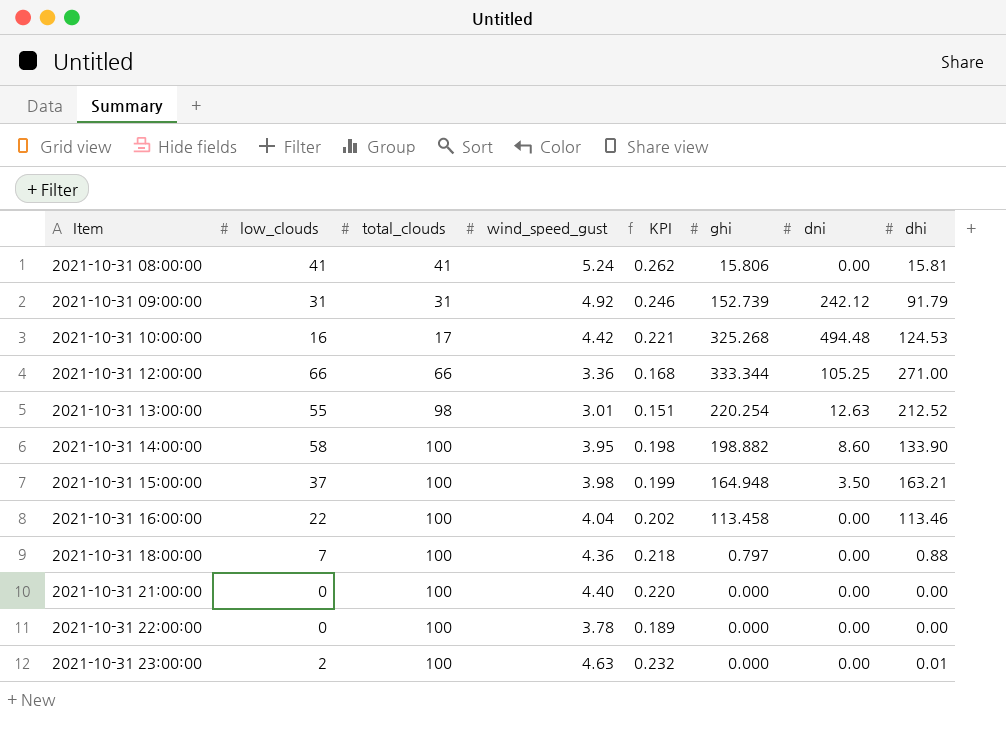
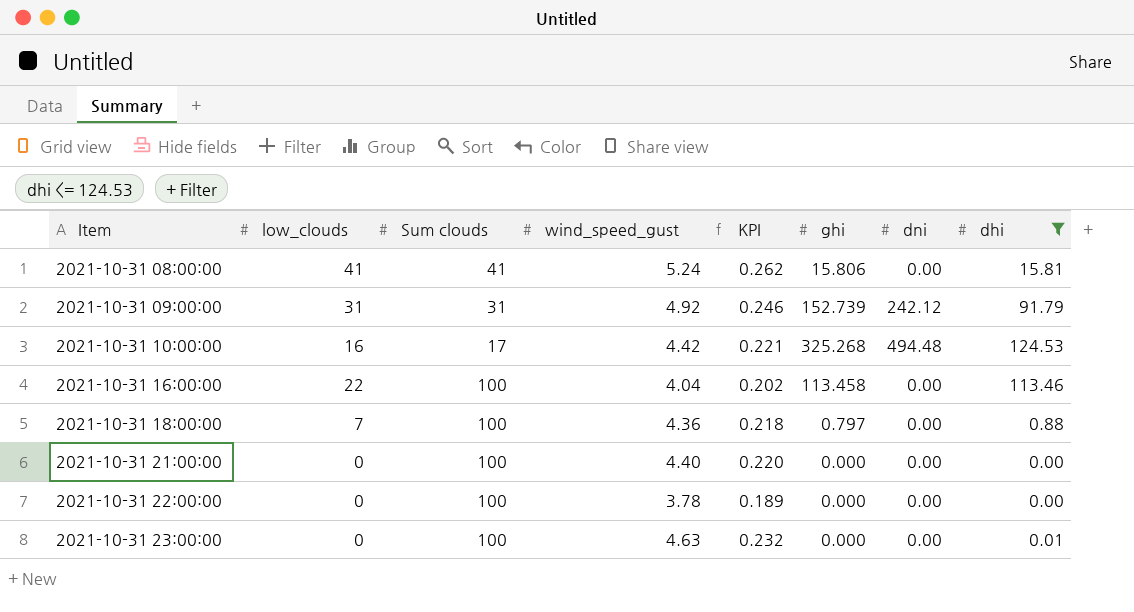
filter: none -> dhi <= 124.53
column name: total_clouds -> Sum clouds
2021-10-31 23:00:00 | low_clouds: 2 -> 0

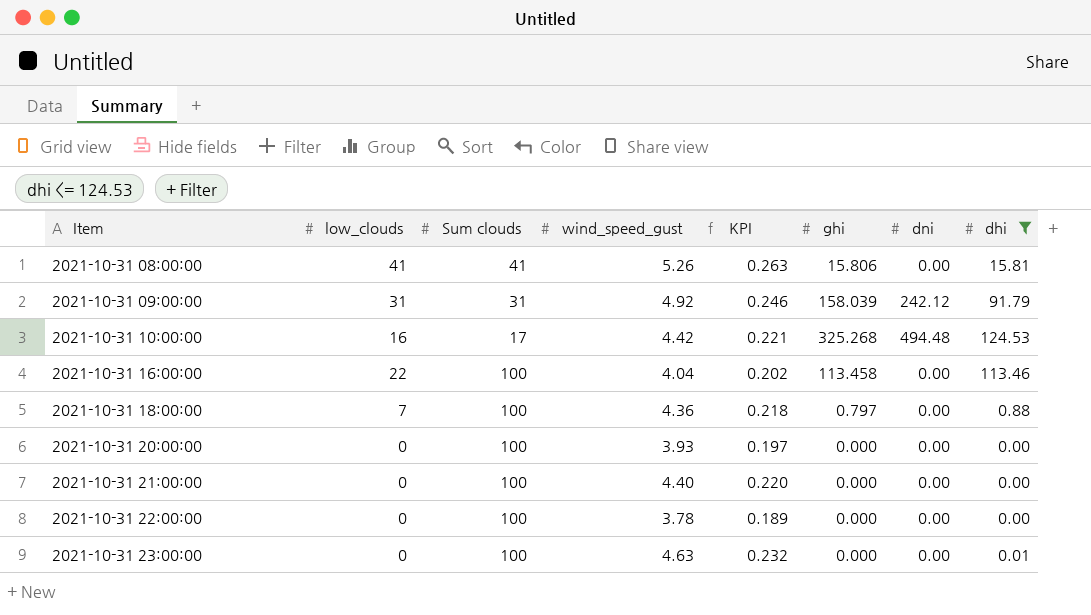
2021-10-31 08:00:00 | wind_speed_gust: 5.24 -> 5.26
2021-10-31 08:00:00 | KPI: 0.262 -> 0.263
2021-10-31 09:00:00 | ghi: 152.739 -> 158.039
row 2021-10-31 20:00:00: none -> 0 | 100 | 3.93 | 0.197 | 0.000 | 0.00 | 0.00

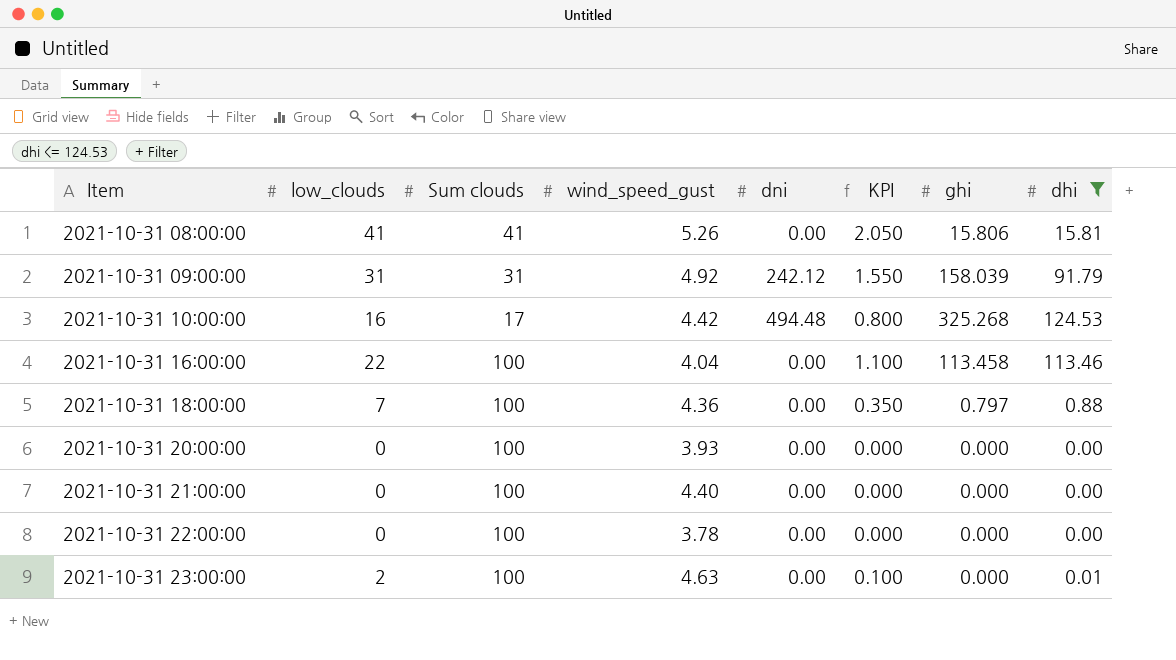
column dni | position: 7 -> 5
column KPI | formula: [wind_speed_gust] * 0.05 -> [low_clouds] * 0.05
2021-10-31 23:00:00 | low_clouds: 0 -> 2

